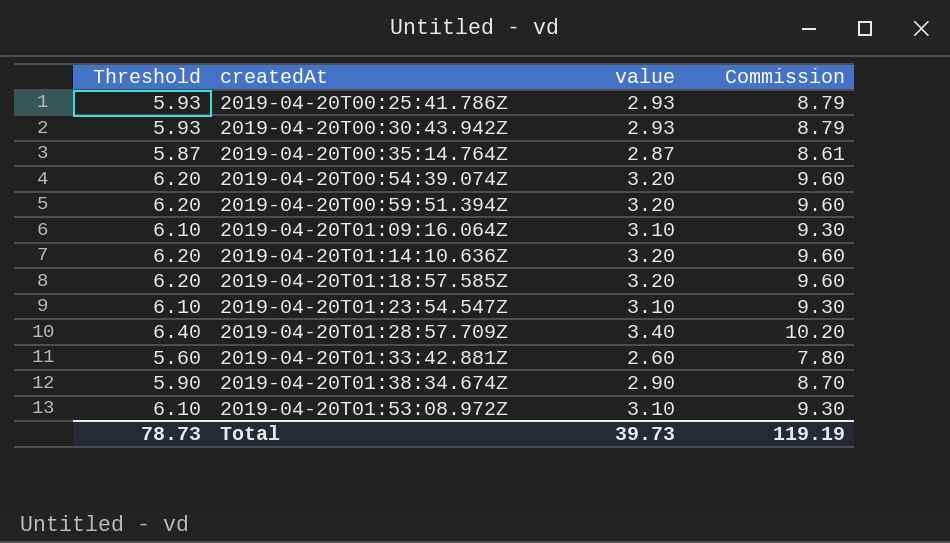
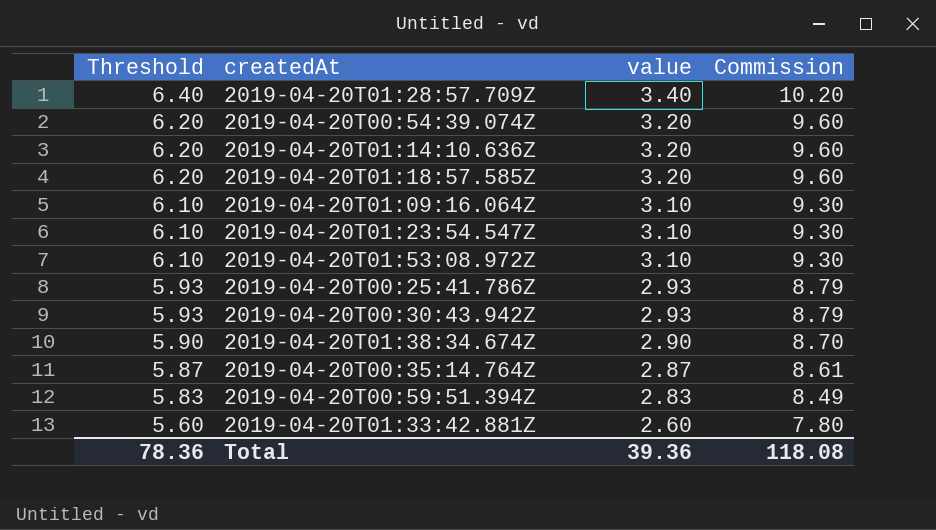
row order: createdAt ascending -> Threshold descending
2019-04-20T00:59:51.394Z | Threshold: 6.20 -> 5.83
2019-04-20T00:59:51.394Z | value: 3.20 -> 2.83
2019-04-20T00:59:51.394Z | Commission: 9.60 -> 8.49
Total | Threshold: 78.73 -> 78.36
Total | value: 39.73 -> 39.36
Total | Commission: 119.19 -> 118.08

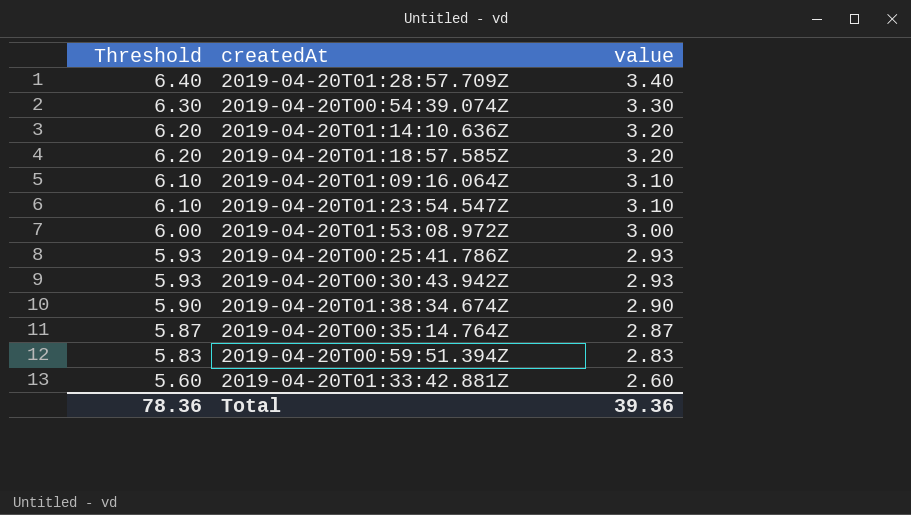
column Commission | formula: [value] * 3 -> none
2019-04-20T00:54:39.074Z | Threshold: 6.20 -> 6.30
2019-04-20T00:54:39.074Z | value: 3.20 -> 3.30
2019-04-20T01:53:08.972Z | Threshold: 6.10 -> 6.00
2019-04-20T01:53:08.972Z | value: 3.10 -> 3.00

